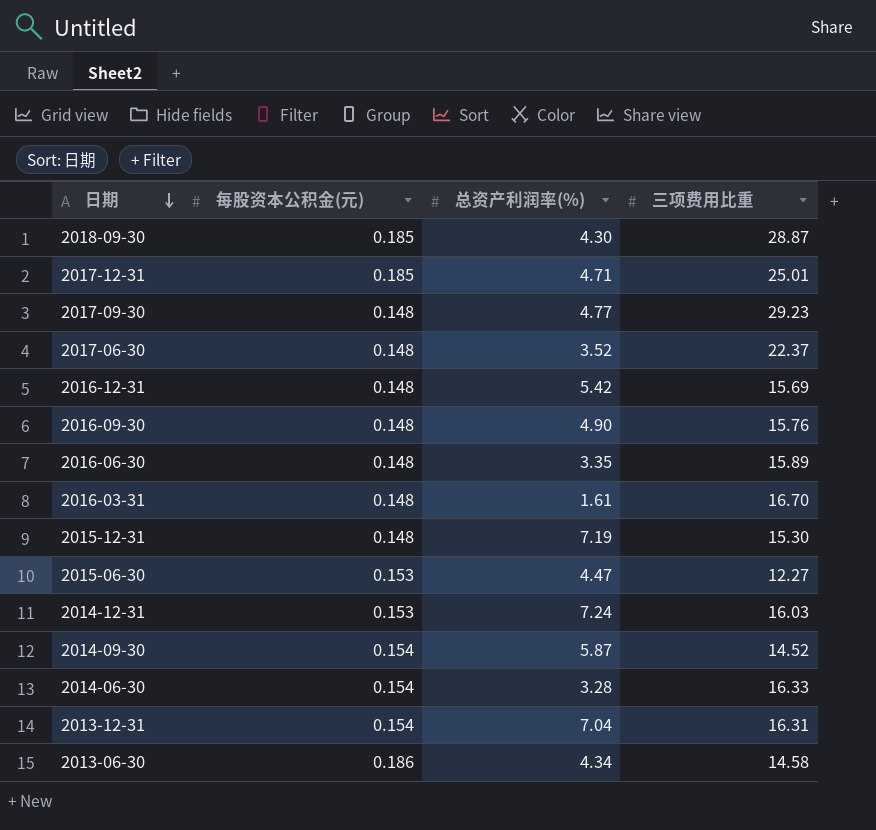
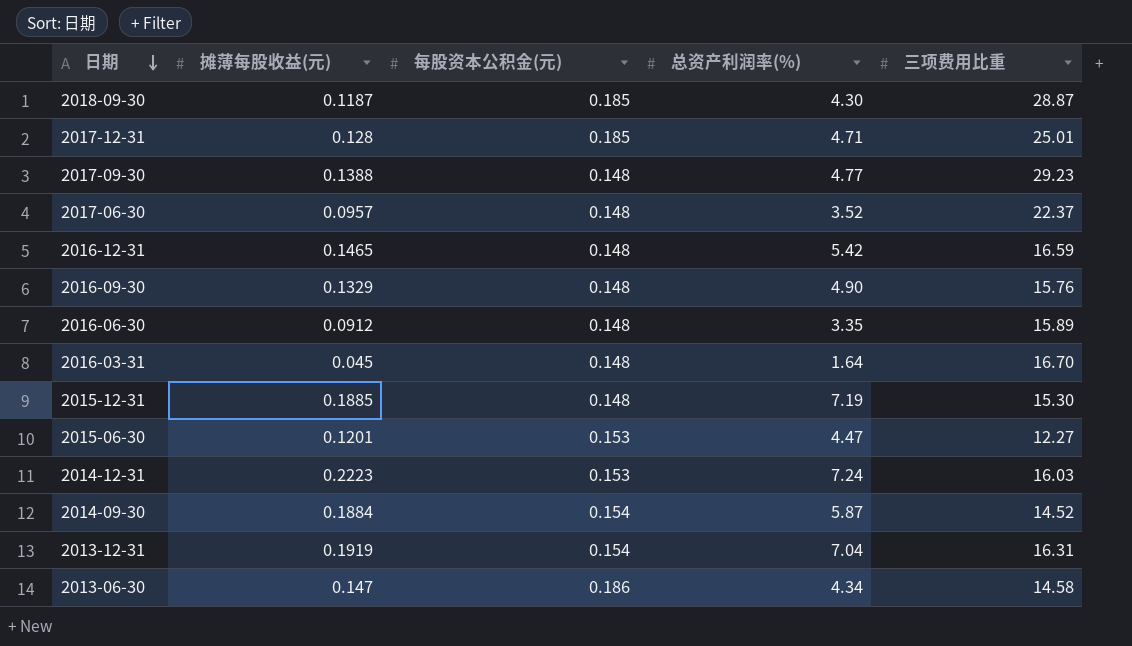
column 摊薄每股收益(元) | position: none -> 2
row 2014-06-30: 0.154 | 3.28 | 16.33 -> none
2016-12-31 | 三项费用比重: 15.69 -> 16.59
2016-03-31 | 总资产利润率(%): 1.61 -> 1.64

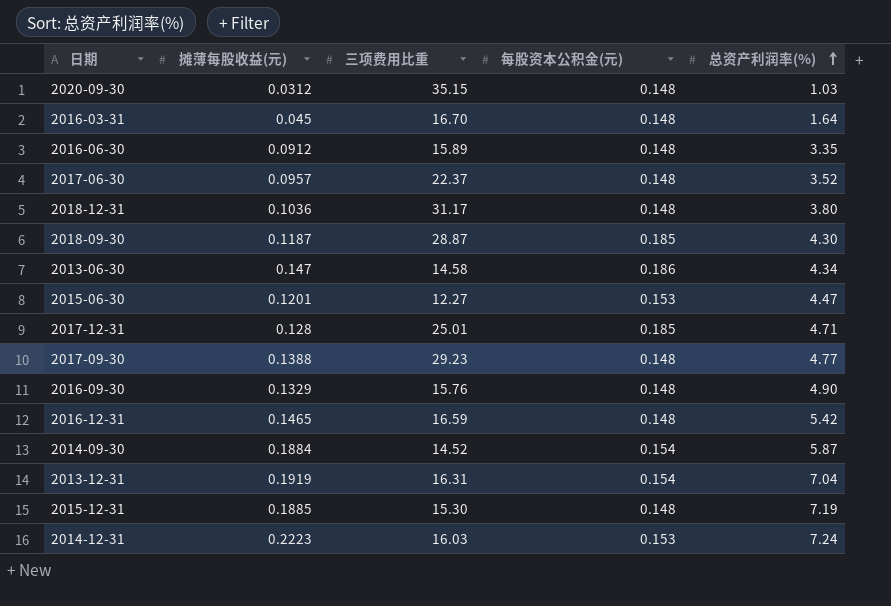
row order: 日期 descending -> 总资产利润率(%) ascending
column 三项费用比重 | position: 5 -> 3
row 2020-09-30: none -> 0.0312 | 35.15 | 0.148 | 1.03
row 2018-12-31: none -> 0.1036 | 31.17 | 0.148 | 3.80

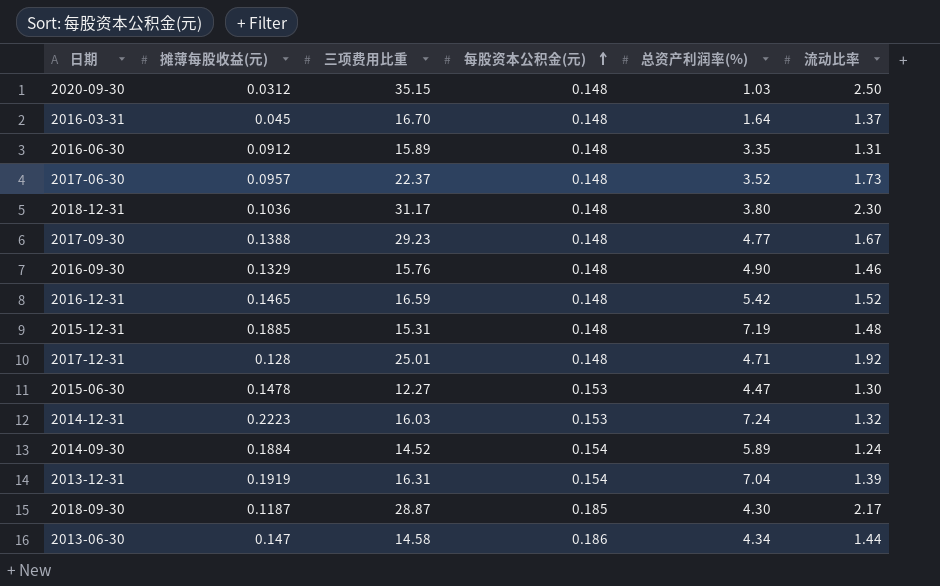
row order: 总资产利润率(%) ascending -> 每股资本公积金(元) ascending
column 流动比率 | position: none -> 6
2015-12-31 | 三项费用比重: 15.30 -> 15.31
2017-12-31 | 每股资本公积金(元): 0.185 -> 0.148
2015-06-30 | 摊薄每股收益(元): 0.1201 -> 0.1478
2014-09-30 | 总资产利润率(%): 5.87 -> 5.89

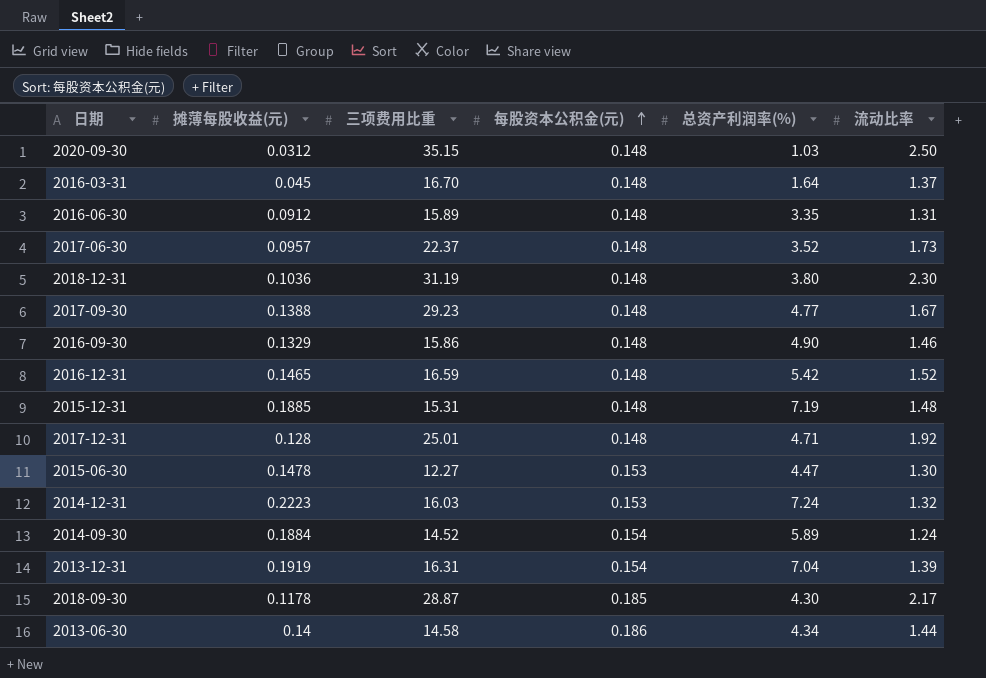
2018-12-31 | 三项费用比重: 31.17 -> 31.19
2016-09-30 | 三项费用比重: 15.76 -> 15.86
2018-09-30 | 摊薄每股收益(元): 0.1187 -> 0.1178
2013-06-30 | 摊薄每股收益(元): 0.147 -> 0.14

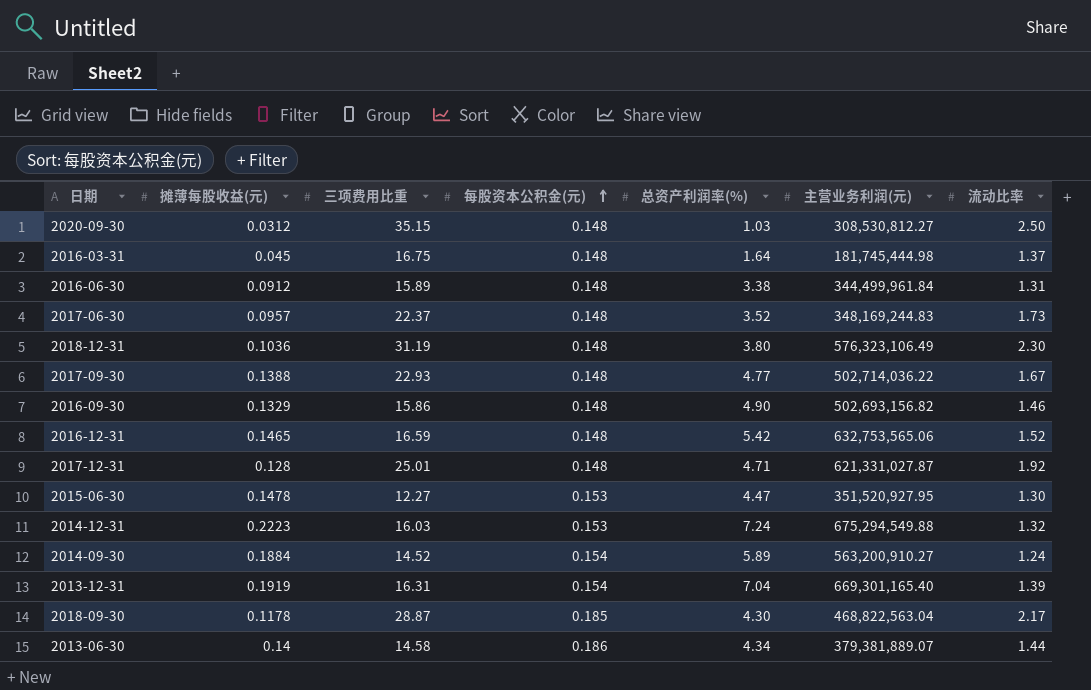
column 主营业务利润(元) | position: none -> 6
row 2015-12-31: 0.1885 | 15.31 | 0.148 | 7.19 | 1.48 -> none
2016-03-31 | 三项费用比重: 16.70 -> 16.75
2016-06-30 | 总资产利润率(%): 3.35 -> 3.38
2017-09-30 | 三项费用比重: 29.23 -> 22.93

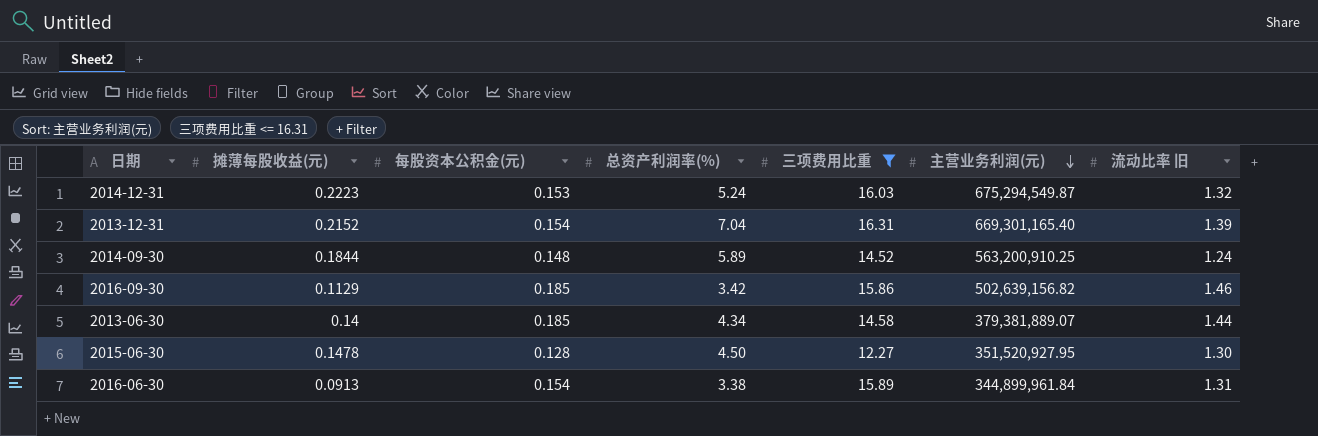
filter: none -> 三项费用比重 <= 16.31
row order: 每股资本公积金(元) ascending -> 主营业务利润(元) descending
column 三项费用比重 | position: 3 -> 5
column name: 流动比率 -> 流动比率 旧
2014-12-31 | 总资产利润率(%): 7.24 -> 5.24
2014-12-31 | 主营业务利润(元): 675,294,549.88 -> 675,294,549.87
2013-12-31 | 摊薄每股收益(元): 0.1919 -> 0.2152
2014-09-30 | 摊薄每股收益(元): 0.1884 -> 0.1844
2014-09-30 | 每股资本公积金(元): 0.154 -> 0.148
2014-09-30 | 主营业务利润(元): 563,200,910.27 -> 563,200,910.25
2016-09-30 | 摊薄每股收益(元): 0.1329 -> 0.1129
2016-09-30 | 每股资本公积金(元): 0.148 -> 0.185
2016-09-30 | 总资产利润率(%): 4.90 -> 3.42
2016-09-30 | 主营业务利润(元): 502,693,156.82 -> 502,639,156.82
2013-06-30 | 每股资本公积金(元): 0.186 -> 0.185
2015-06-30 | 每股资本公积金(元): 0.153 -> 0.128
2015-06-30 | 总资产利润率(%): 4.47 -> 4.50
2016-06-30 | 摊薄每股收益(元): 0.0912 -> 0.0913
2016-06-30 | 每股资本公积金(元): 0.148 -> 0.154
2016-06-30 | 主营业务利润(元): 344,499,961.84 -> 344,899,961.84

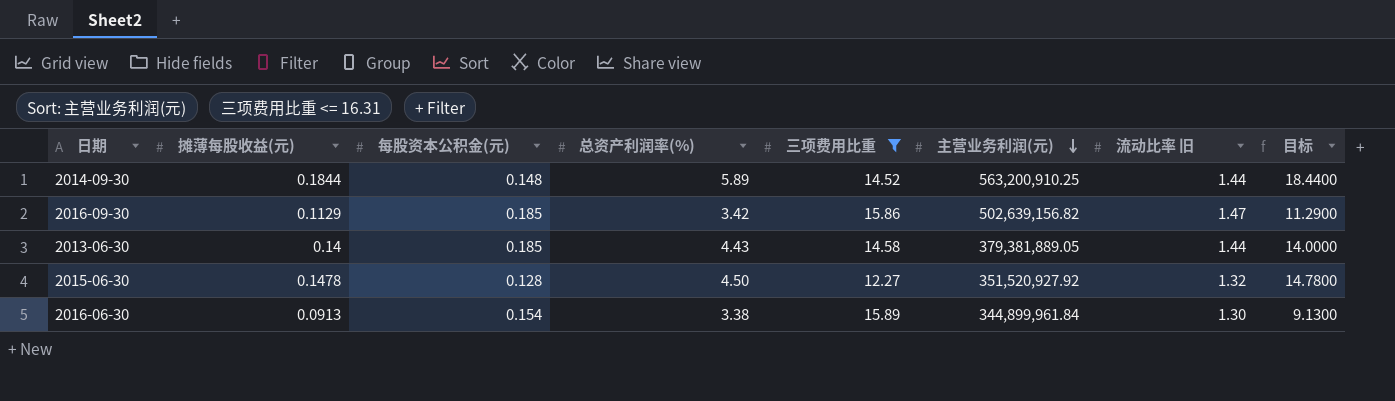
column 目标 | formula: none -> [摊薄每股收益(元)] * 100
row 2014-12-31: 0.2223 | 0.153 | 5.24 | 16.03 | 675,294,549.87 | 1.32 -> none
row 2013-12-31: 0.2152 | 0.154 | 7.04 | 16.31 | 669,301,165.40 | 1.39 -> none
2014-09-30 | 流动比率 旧: 1.24 -> 1.44
2016-09-30 | 流动比率 旧: 1.46 -> 1.47
2013-06-30 | 总资产利润率(%): 4.34 -> 4.43
2013-06-30 | 主营业务利润(元): 379,381,889.07 -> 379,381,889.05
2015-06-30 | 主营业务利润(元): 351,520,927.95 -> 351,520,927.92
2015-06-30 | 流动比率 旧: 1.30 -> 1.32
2016-06-30 | 流动比率 旧: 1.31 -> 1.30

